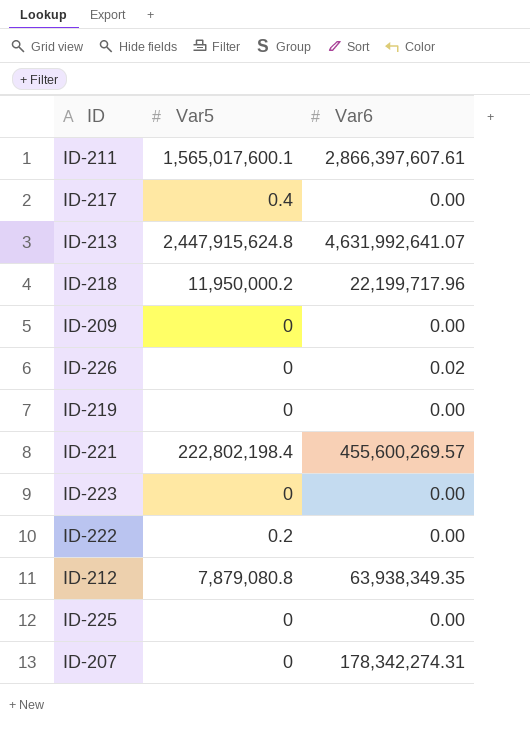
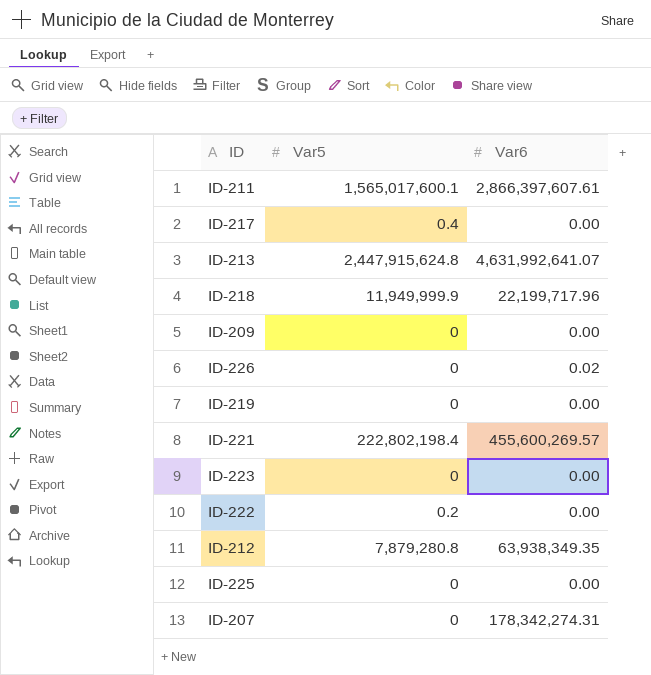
ID-218 | Var5: 11,950,000.2 -> 11,949,999.9
ID-212 | Var5: 7,879,080.8 -> 7,879,280.8

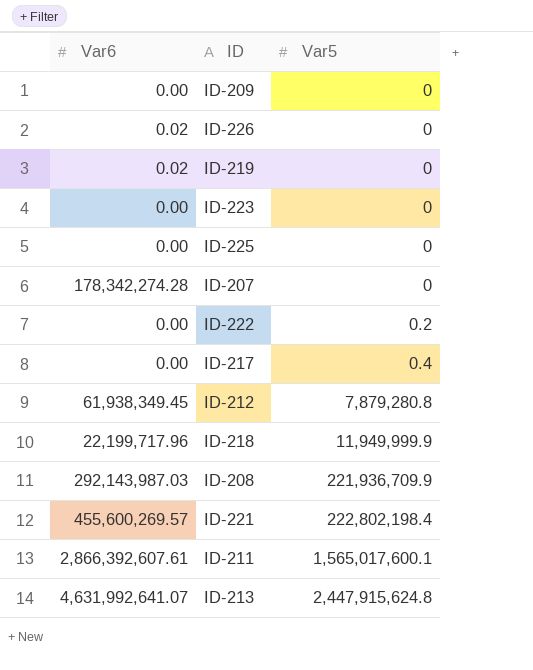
row order: none -> Var5 ascending
column Var6 | position: 3 -> 1
ID-219 | Var6: 0.00 -> 0.02
ID-207 | Var6: 178,342,274.31 -> 178,342,274.28
ID-212 | Var6: 63,938,349.35 -> 61,938,349.45
row ID-208: none -> 292,143,987.03 | 221,936,709.9
ID-211 | Var6: 2,866,397,607.61 -> 2,866,392,607.61

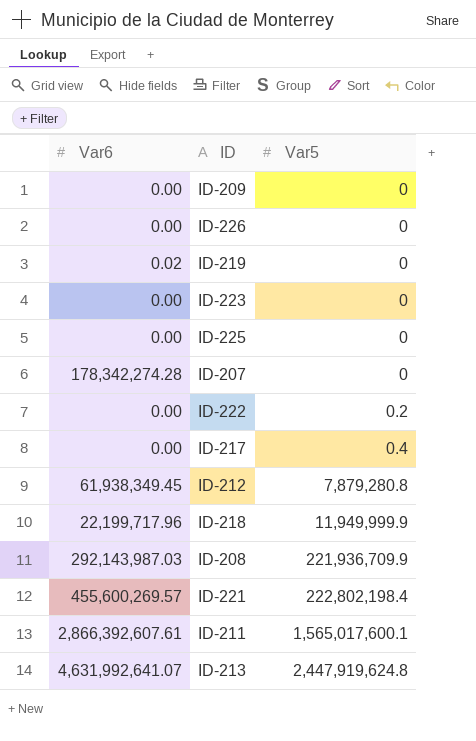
ID-226 | Var6: 0.02 -> 0.00
ID-213 | Var5: 2,447,915,624.8 -> 2,447,919,624.8

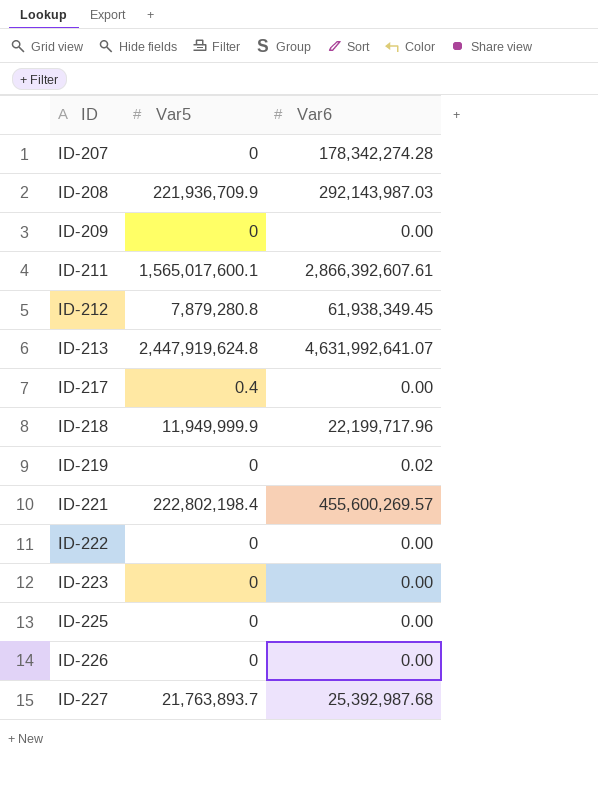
row order: Var5 ascending -> ID ascending
column Var6 | position: 1 -> 3
ID-222 | Var5: 0.2 -> 0
row ID-227: none -> 21,763,893.7 | 25,392,987.68

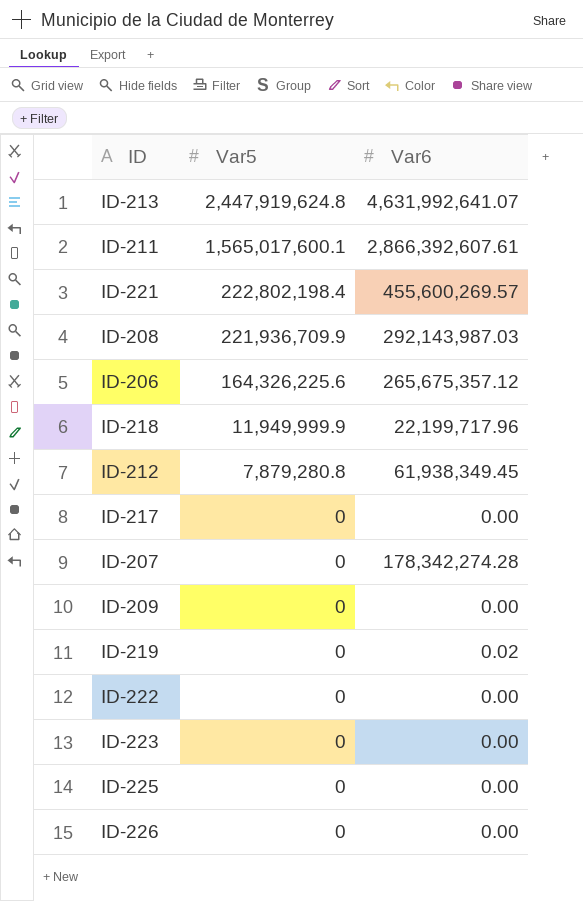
row order: ID ascending -> Var5 descending
row ID-227: 21,763,893.7 | 25,392,987.68 -> none
row ID-206: none -> 164,326,225.6 | 265,675,357.12
ID-217 | Var5: 0.4 -> 0

